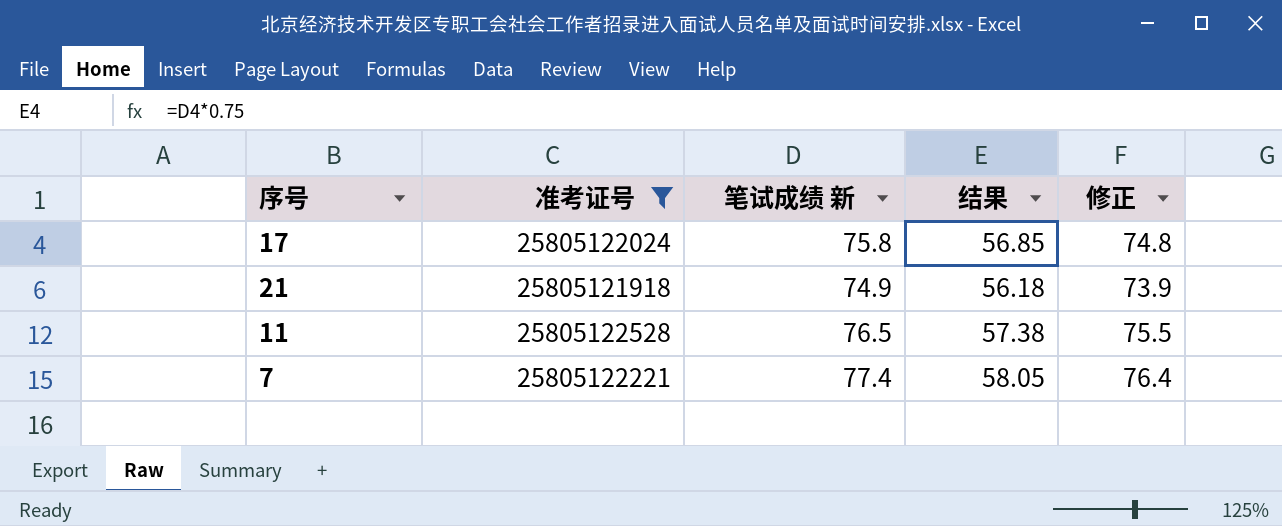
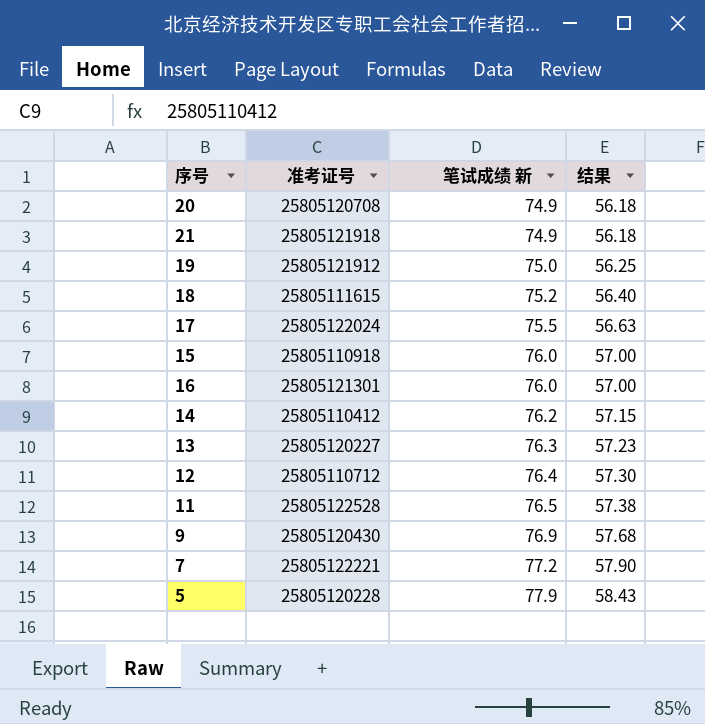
filter: 准考证号 >= 25805121918 -> none
row order: none -> 笔试成绩 新 ascending
column 修正 | formula: [笔试成绩 新] - 1 -> none
17 | 笔试成绩 新: 75.8 -> 75.5
17 | 结果: 56.85 -> 56.63
7 | 笔试成绩 新: 77.4 -> 77.2
7 | 结果: 58.05 -> 57.90

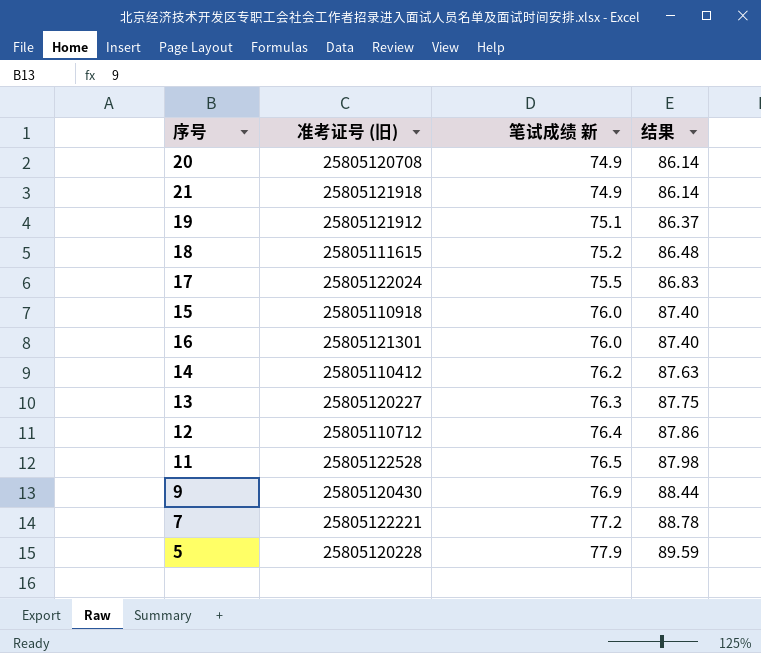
column name: 准考证号 -> 准考证号 (旧)
column 结果 | formula: [笔试成绩 新] * 0.75 -> [笔试成绩 新] * 1.15
19 | 笔试成绩 新: 75.0 -> 75.1

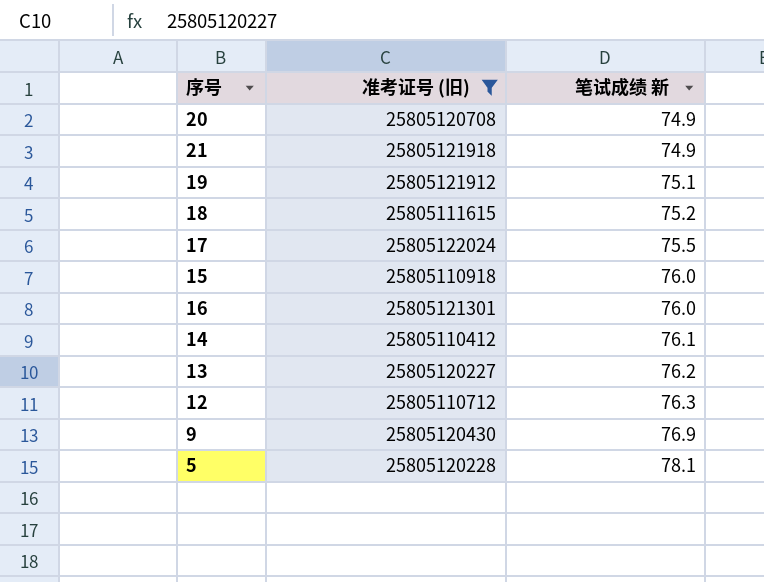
filter: none -> 准考证号 (旧) <= 25805122024
column 结果 | formula: [笔试成绩 新] * 1.15 -> none
14 | 笔试成绩 新: 76.2 -> 76.1
13 | 笔试成绩 新: 76.3 -> 76.2
12 | 笔试成绩 新: 76.4 -> 76.3
5 | 笔试成绩 新: 77.9 -> 78.1

